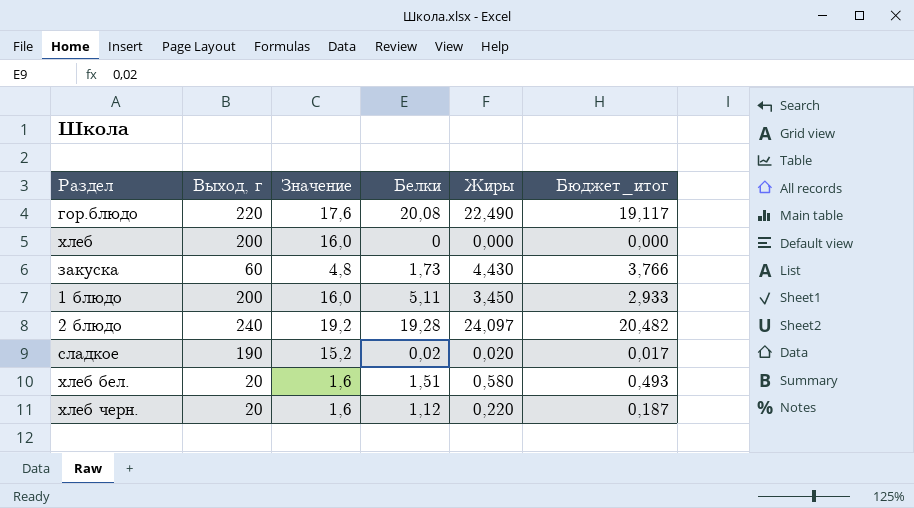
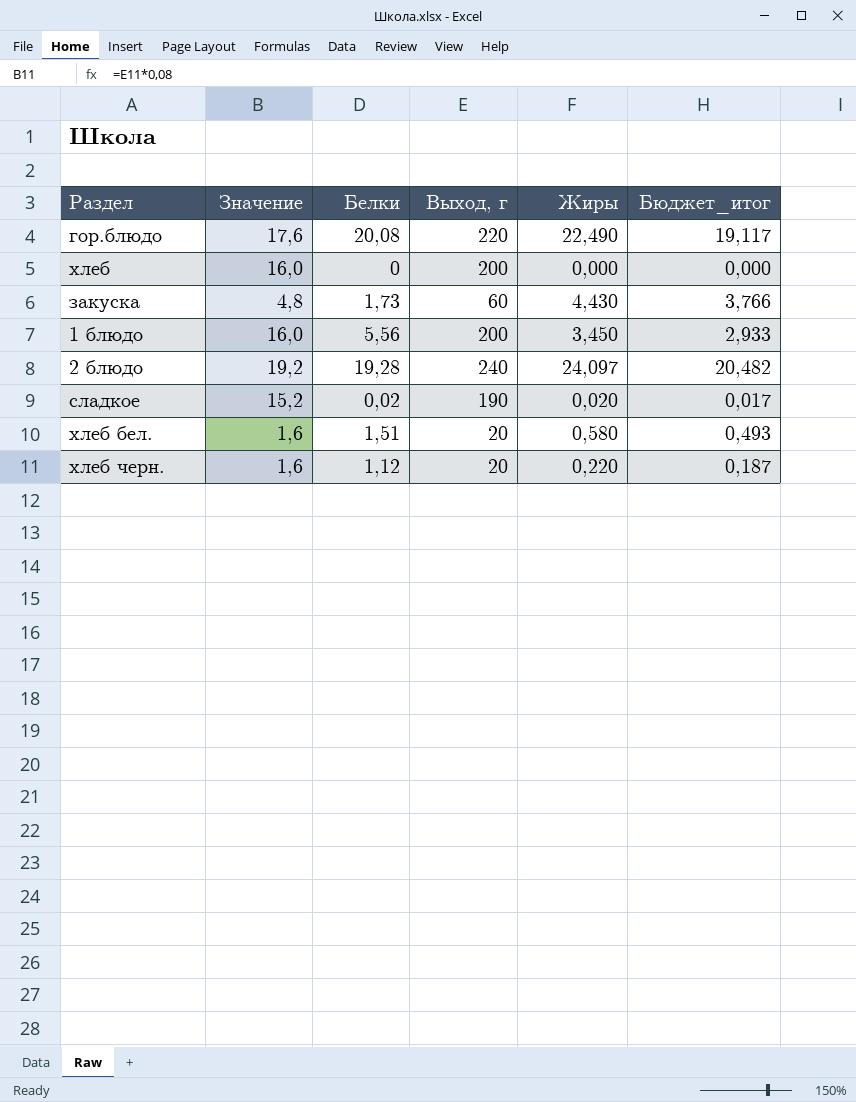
column Выход, г | position: 2 -> 4
1 блюдо | Белки: 5,11 -> 5,56

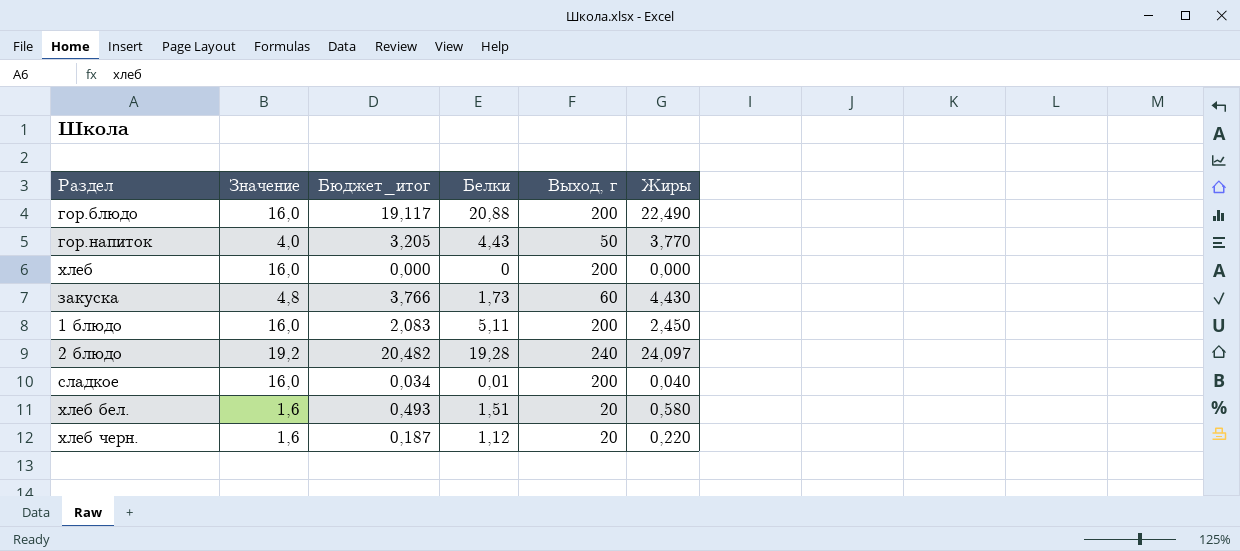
column Бюджет_итог | position: 6 -> 3
гор.блюдо | Значение: 17,6 -> 16,0
гор.блюдо | Белки: 20,08 -> 20,88
гор.блюдо | Выход, г: 220 -> 200
row гор.напиток: none -> 4,0 | 3,205 | 4,43 | 50 | 3,770
1 блюдо | Бюджет_итог: 2,933 -> 2,083
1 блюдо | Белки: 5,56 -> 5,11
1 блюдо | Жиры: 3,450 -> 2,450
сладкое | Значение: 15,2 -> 16,0
сладкое | Бюджет_итог: 0,017 -> 0,034
сладкое | Белки: 0,02 -> 0,01
сладкое | Выход, г: 190 -> 200
сладкое | Жиры: 0,020 -> 0,040

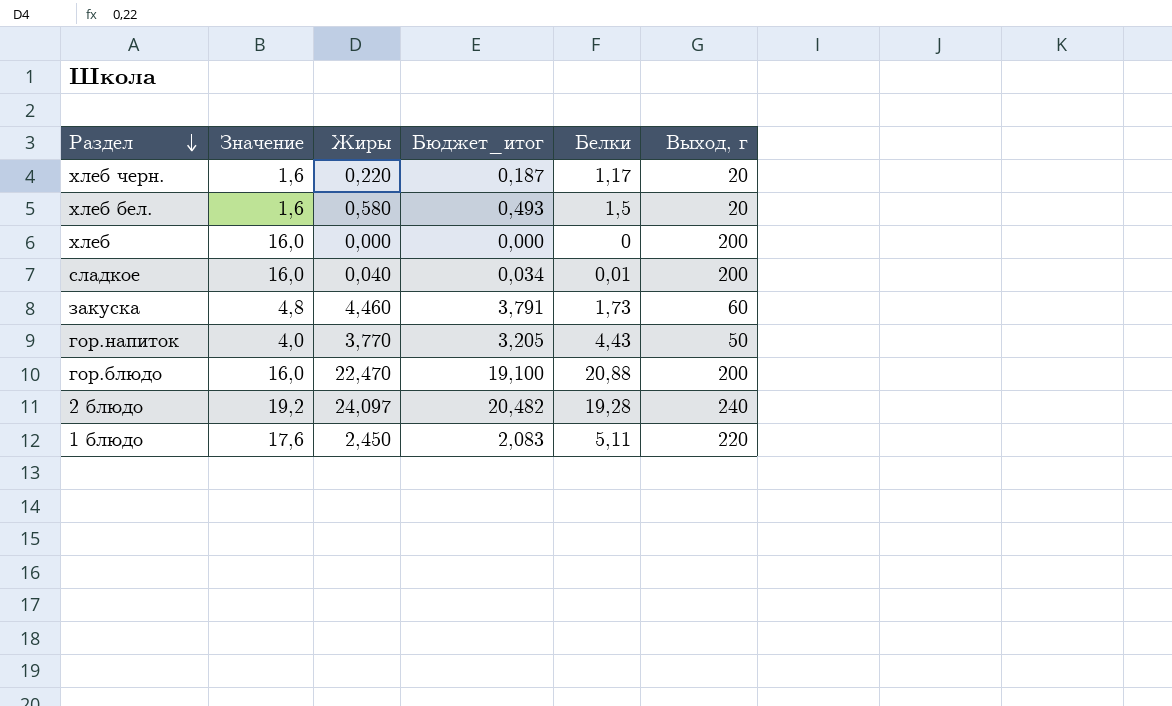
row order: none -> Раздел descending
column Жиры | position: 6 -> 3
хлеб черн. | Белки: 1,12 -> 1,17
хлеб бел. | Белки: 1,51 -> 1,5
закуска | Жиры: 4,430 -> 4,460
закуска | Бюджет_итог: 3,766 -> 3,791
гор.блюдо | Жиры: 22,490 -> 22,470
гор.блюдо | Бюджет_итог: 19,117 -> 19,100
1 блюдо | Значение: 16,0 -> 17,6
1 блюдо | Выход, г: 200 -> 220

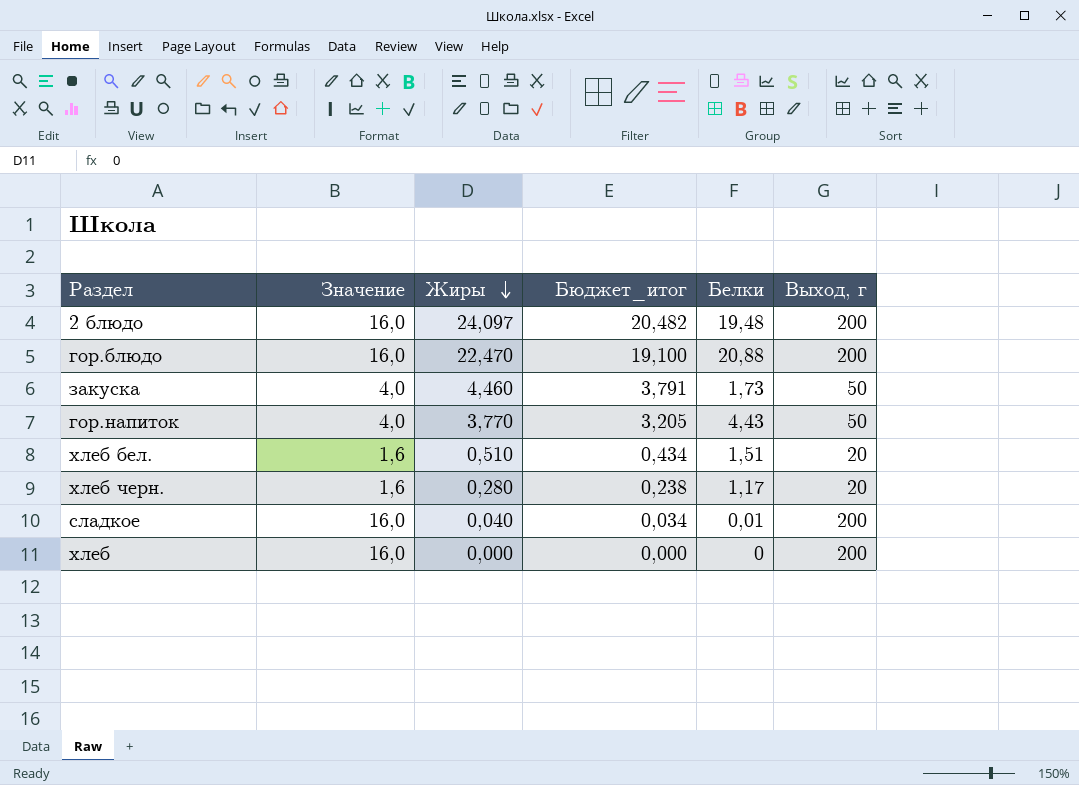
row order: Раздел descending -> Жиры descending
row 1 блюдо: 17,6 | 2,450 | 2,083 | 5,11 | 220 -> none
2 блюдо | Значение: 19,2 -> 16,0
2 блюдо | Белки: 19,28 -> 19,48
2 блюдо | Выход, г: 240 -> 200
закуска | Значение: 4,8 -> 4,0
закуска | Выход, г: 60 -> 50
хлеб бел. | Жиры: 0,580 -> 0,510
хлеб бел. | Бюджет_итог: 0,493 -> 0,434
хлеб бел. | Белки: 1,5 -> 1,51
хлеб черн. | Жиры: 0,220 -> 0,280
хлеб черн. | Бюджет_итог: 0,187 -> 0,238

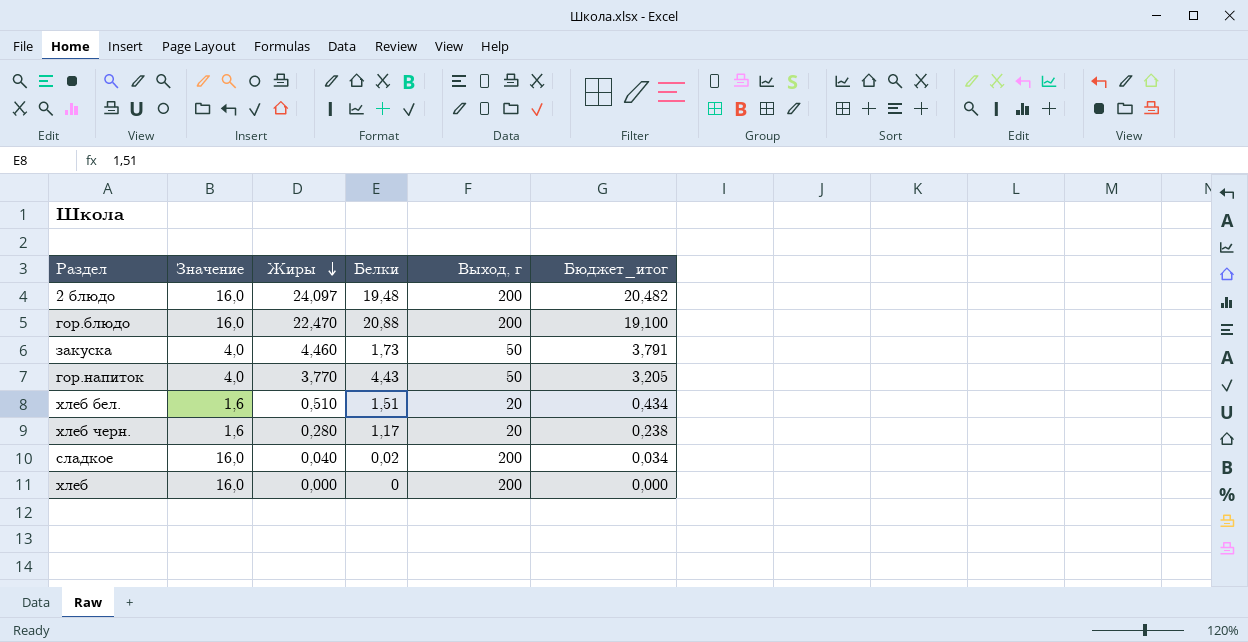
column Бюджет_итог | position: 4 -> 6
сладкое | Белки: 0,01 -> 0,02

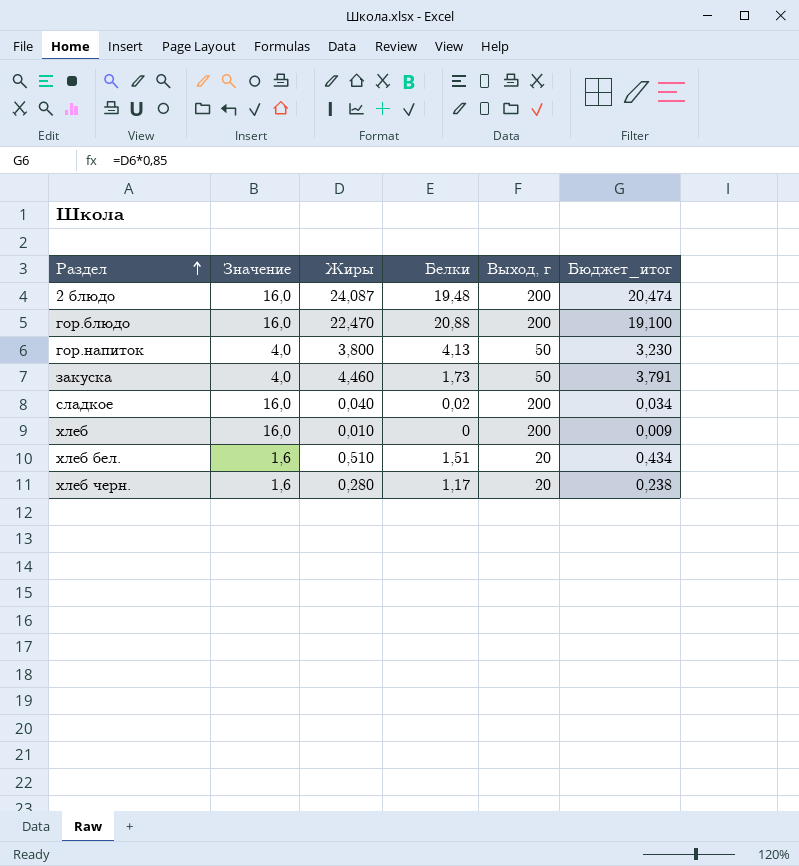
row order: Жиры descending -> Раздел ascending
2 блюдо | Жиры: 24,097 -> 24,087
2 блюдо | Бюджет_итог: 20,482 -> 20,474
гор.напиток | Жиры: 3,770 -> 3,800
гор.напиток | Белки: 4,43 -> 4,13
гор.напиток | Бюджет_итог: 3,205 -> 3,230
хлеб | Жиры: 0,000 -> 0,010
хлеб | Бюджет_итог: 0,000 -> 0,009

